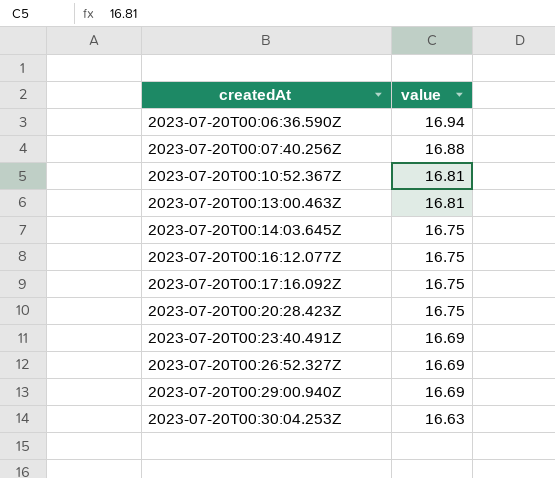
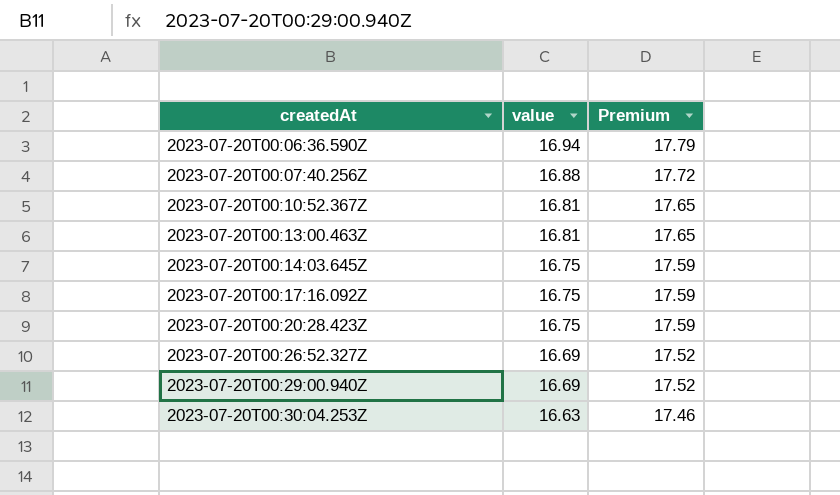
column Premium | formula: none -> [value] * 1.05
row 2023-07-20T00:16:12.077Z: 16.75 -> none
row 2023-07-20T00:23:40.491Z: 16.69 -> none

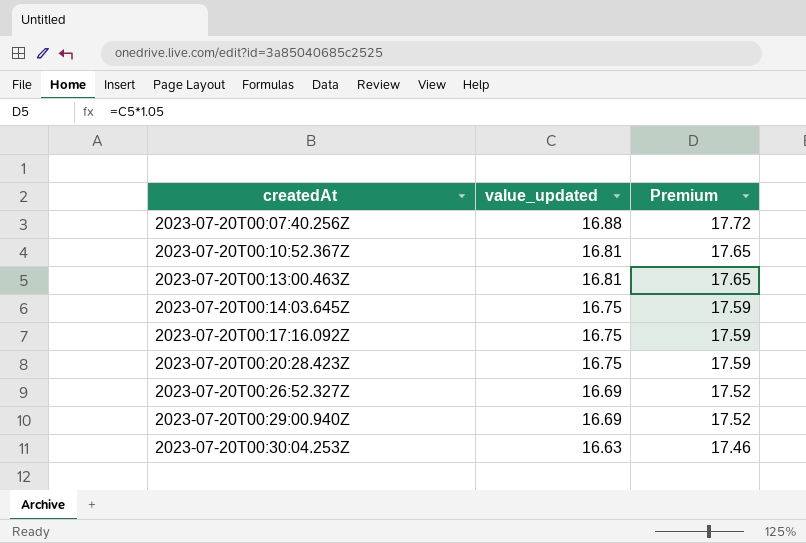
column name: value -> value_updated
row 2023-07-20T00:06:36.590Z: 16.94 | 17.79 -> none

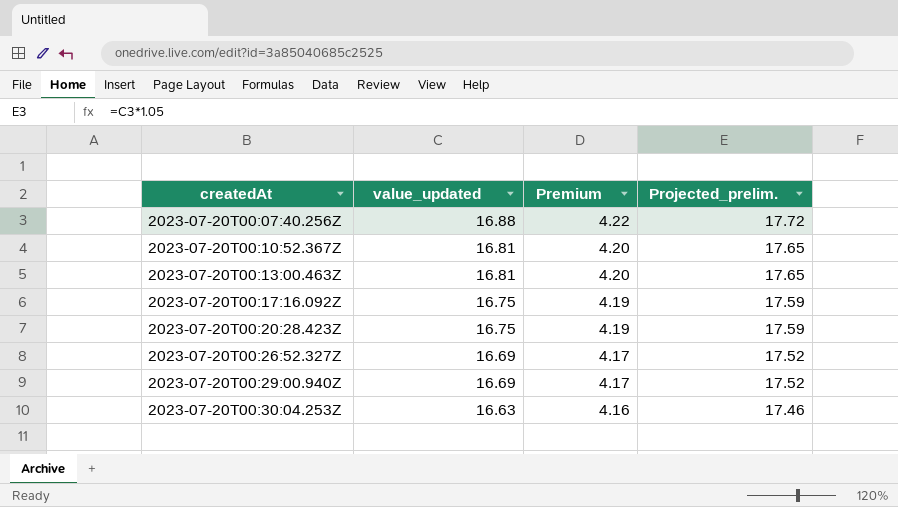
column Premium | formula: [value_updated] * 1.05 -> [value_updated] * 0.25
column Projected_prelim. | formula: none -> [value_updated] * 1.05
row 2023-07-20T00:14:03.645Z: 16.75 | 17.59 -> none

